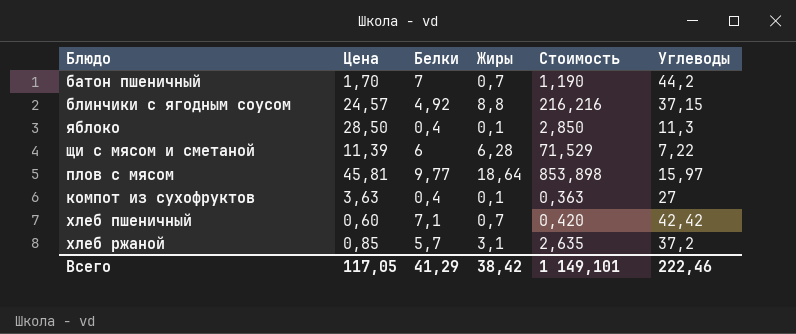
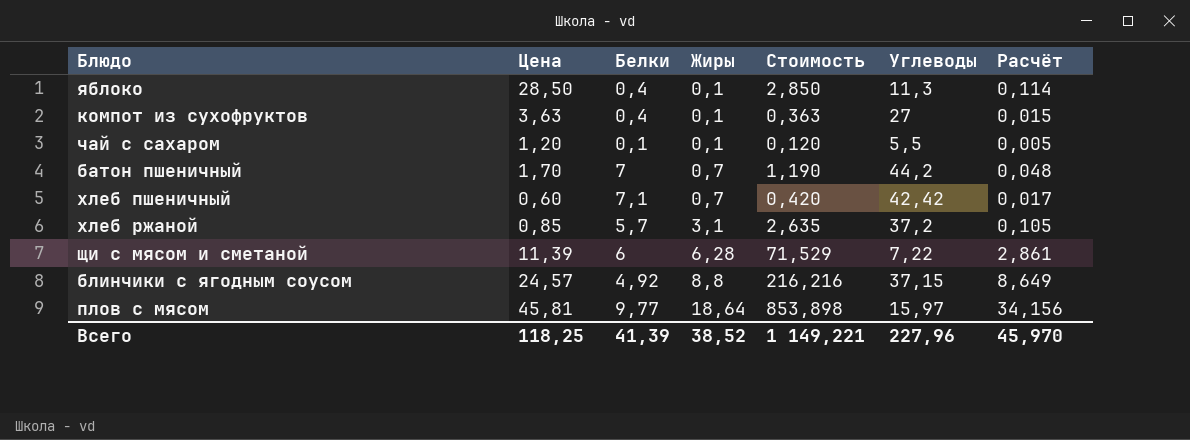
row order: none -> Жиры ascending
column Расчёт | formula: none -> [Стоимость] * 0,04
row чай с сахаром: none -> 1,20 | 0,1 | 0,1 | 0,120 | 5,5 | 0,005
Всего | Цена: 117,05 -> 118,25
Всего | Белки: 41,29 -> 41,39
Всего | Жиры: 38,42 -> 38,52
Всего | Стоимость: 1 149,101 -> 1 149,221
Всего | Углеводы: 222,46 -> 227,96

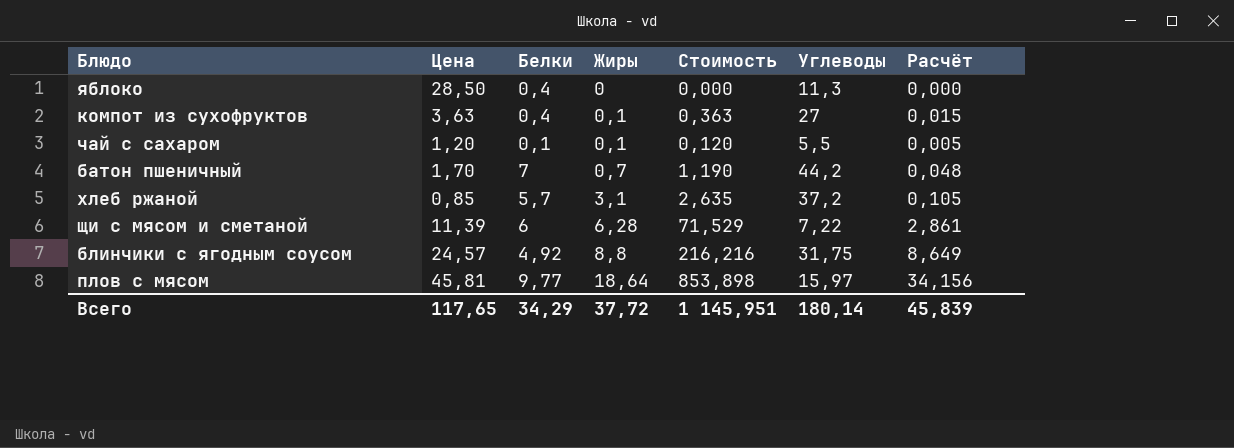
row хлеб пшеничный: 0,60 | 7,1 | 0,7 | 0,420 | 42,42 | 0,017 -> none
яблоко | Жиры: 0,1 -> 0
яблоко | Стоимость: 2,850 -> 0,000
яблоко | Расчёт: 0,114 -> 0,000
блинчики с ягодным соусом | Углеводы: 37,15 -> 31,75
Всего | Цена: 118,25 -> 117,65
Всего | Белки: 41,39 -> 34,29
Всего | Жиры: 38,52 -> 37,72
Всего | Стоимость: 1 149,221 -> 1 145,951
Всего | Углеводы: 227,96 -> 180,14
Всего | Расчёт: 45,970 -> 45,839

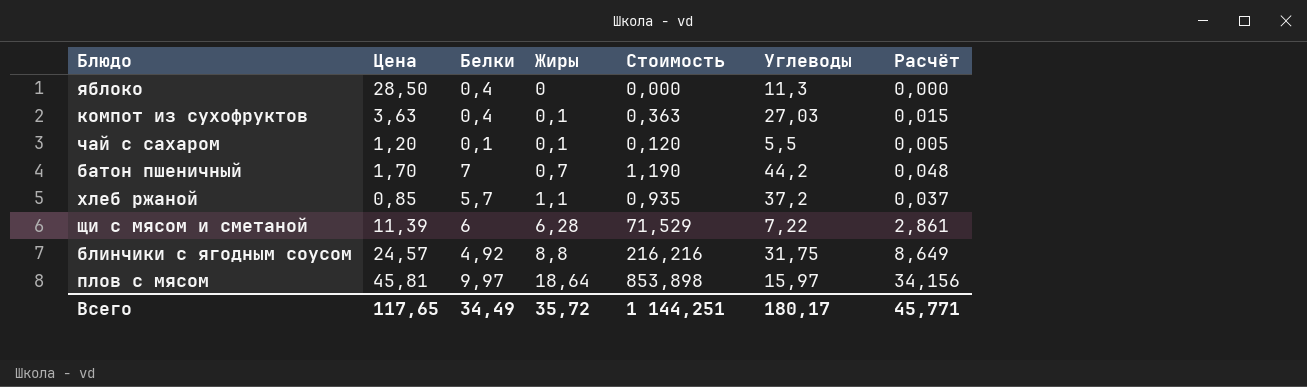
компот из сухофруктов | Углеводы: 27 -> 27,03
хлеб ржаной | Жиры: 3,1 -> 1,1
хлеб ржаной | Стоимость: 2,635 -> 0,935
хлеб ржаной | Расчёт: 0,105 -> 0,037
плов с мясом | Белки: 9,77 -> 9,97
Всего | Белки: 34,29 -> 34,49
Всего | Жиры: 37,72 -> 35,72
Всего | Стоимость: 1 145,951 -> 1 144,251
Всего | Углеводы: 180,14 -> 180,17
Всего | Расчёт: 45,839 -> 45,771

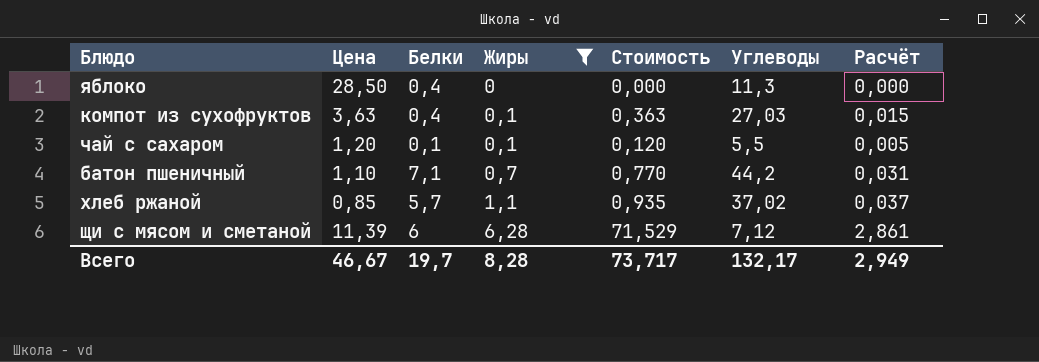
filter: none -> Жиры <= 6,28
батон пшеничный | Цена: 1,70 -> 1,10
батон пшеничный | Белки: 7 -> 7,1
батон пшеничный | Стоимость: 1,190 -> 0,770
батон пшеничный | Расчёт: 0,048 -> 0,031
хлеб ржаной | Углеводы: 37,2 -> 37,02
щи с мясом и сметаной | Углеводы: 7,22 -> 7,12
Всего | Цена: 117,65 -> 46,67
Всего | Белки: 34,49 -> 19,7
Всего | Жиры: 35,72 -> 8,28
Всего | Стоимость: 1 144,251 -> 73,717
Всего | Углеводы: 180,17 -> 132,17
Всего | Расчёт: 45,771 -> 2,949

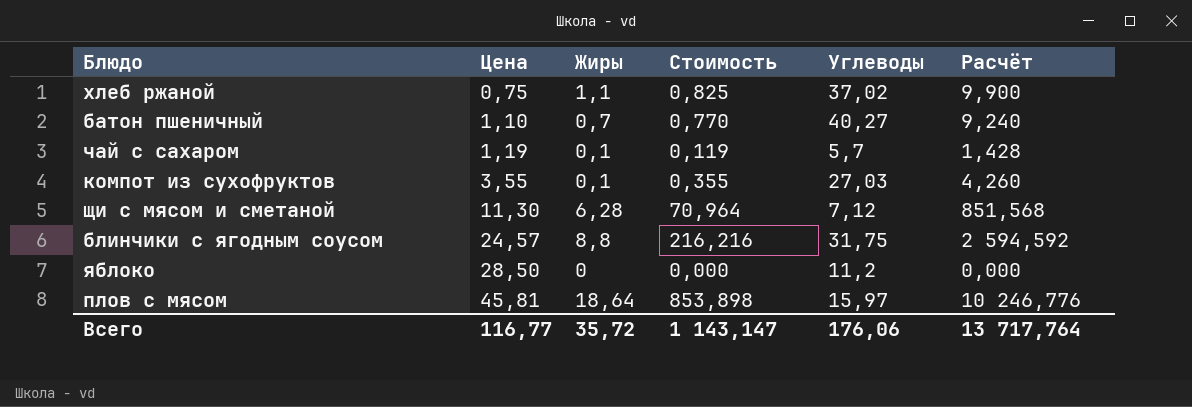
filter: Жиры <= 6,28 -> none
row order: Жиры ascending -> Цена ascending
column Белки | position: 3 -> none
column Расчёт | formula: [Стоимость] * 0,04 -> [Стоимость] * 12
хлеб ржаной | Цена: 0,85 -> 0,75
хлеб ржаной | Стоимость: 0,935 -> 0,825
батон пшеничный | Углеводы: 44,2 -> 40,27
чай с сахаром | Цена: 1,20 -> 1,19
чай с сахаром | Стоимость: 0,120 -> 0,119
чай с сахаром | Углеводы: 5,5 -> 5,7
компот из сухофруктов | Цена: 3,63 -> 3,55
компот из сухофруктов | Стоимость: 0,363 -> 0,355
щи с мясом и сметаной | Цена: 11,39 -> 11,30
щи с мясом и сметаной | Стоимость: 71,529 -> 70,964
яблоко | Углеводы: 11,3 -> 11,2
Всего | Цена: 46,67 -> 116,77
Всего | Жиры: 8,28 -> 35,72
Всего | Стоимость: 73,717 -> 1 143,147
Всего | Углеводы: 132,17 -> 176,06
Всего | Расчёт: 2,949 -> 13 717,764

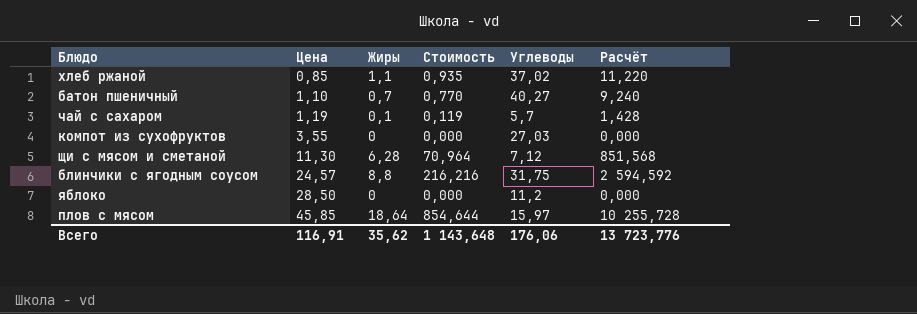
хлеб ржаной | Цена: 0,75 -> 0,85
хлеб ржаной | Стоимость: 0,825 -> 0,935
хлеб ржаной | Расчёт: 9,900 -> 11,220
компот из сухофруктов | Жиры: 0,1 -> 0
компот из сухофруктов | Стоимость: 0,355 -> 0,000
компот из сухофруктов | Расчёт: 4,260 -> 0,000
плов с мясом | Цена: 45,81 -> 45,85
плов с мясом | Стоимость: 853,898 -> 854,644
плов с мясом | Расчёт: 10 246,776 -> 10 255,728
Всего | Цена: 116,77 -> 116,91
Всего | Жиры: 35,72 -> 35,62
Всего | Стоимость: 1 143,147 -> 1 143,648
Всего | Расчёт: 13 717,764 -> 13 723,776

